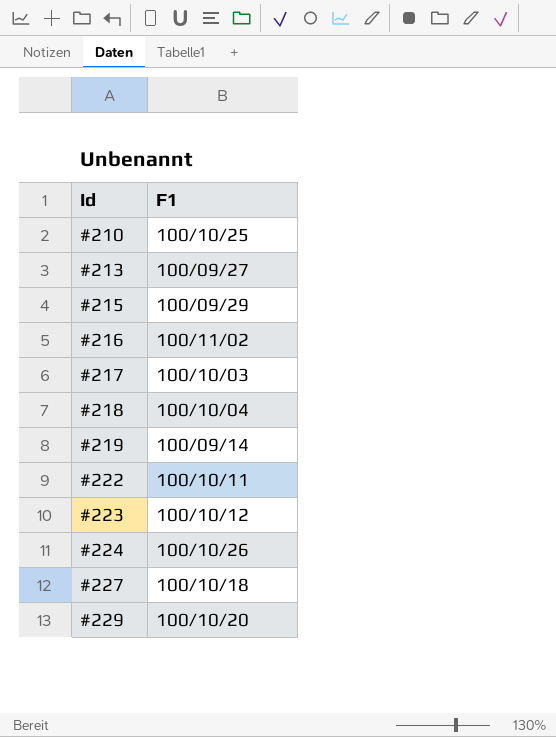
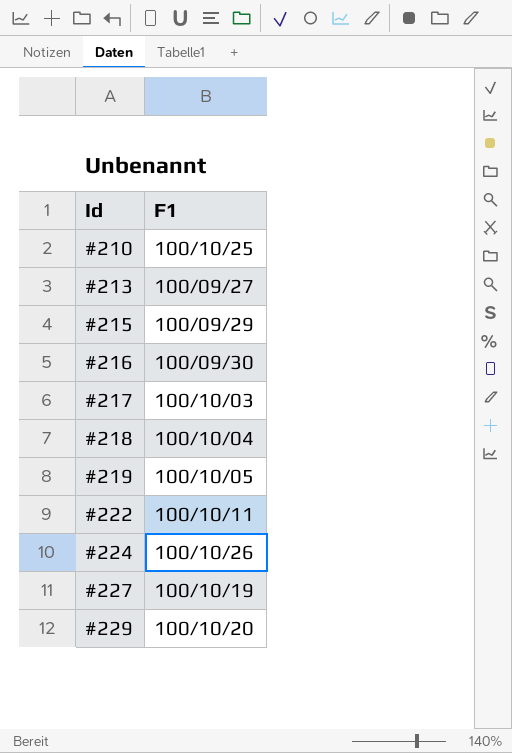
row #223: 100/10/12 -> none
#216 | F1: 100/11/02 -> 100/09/30
#219 | F1: 100/09/14 -> 100/10/05
#227 | F1: 100/10/18 -> 100/10/19

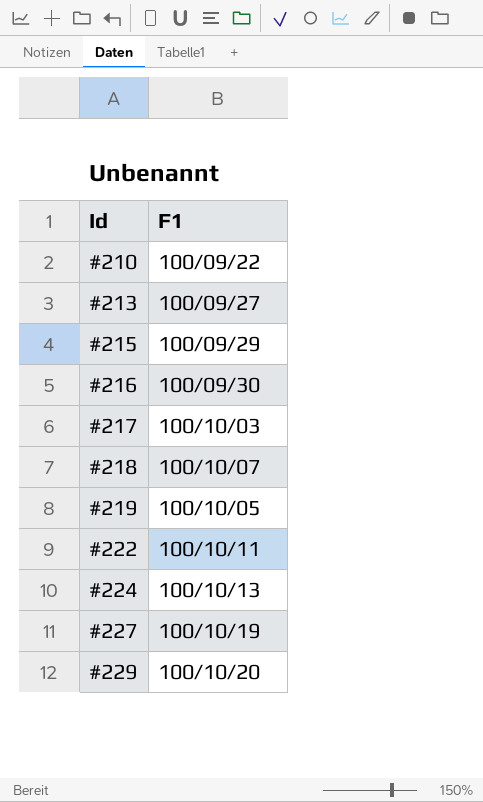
#210 | F1: 100/10/25 -> 100/09/22
#218 | F1: 100/10/04 -> 100/10/07
#224 | F1: 100/10/26 -> 100/10/13

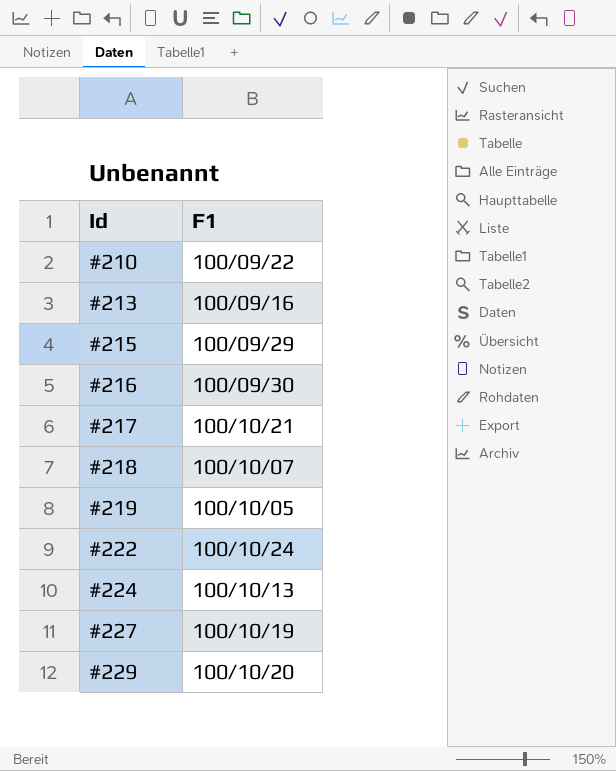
#213 | F1: 100/09/27 -> 100/09/16
#217 | F1: 100/10/03 -> 100/10/21
#222 | F1: 100/10/11 -> 100/10/24

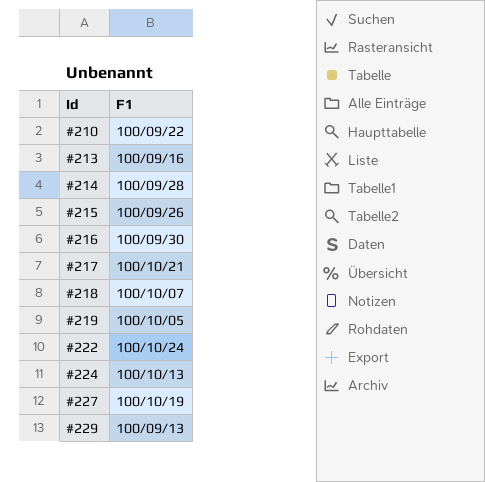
row #214: none -> 100/09/28
#215 | F1: 100/09/29 -> 100/09/26
#229 | F1: 100/10/20 -> 100/09/13

